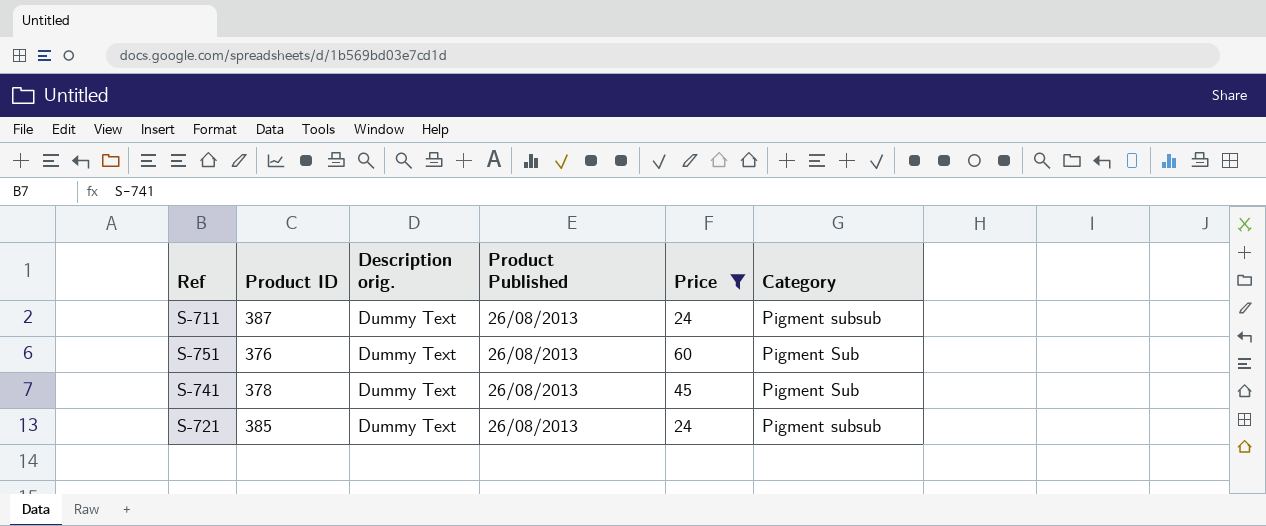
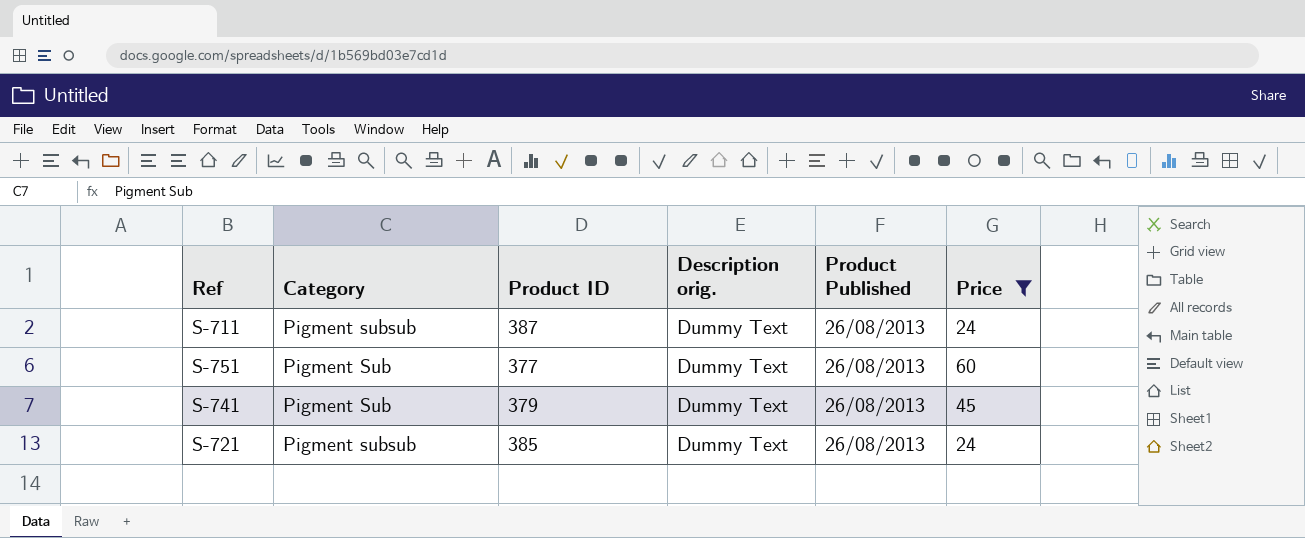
column Category | position: 6 -> 2
S-751 | Product ID: 376 -> 377
S-741 | Product ID: 378 -> 379

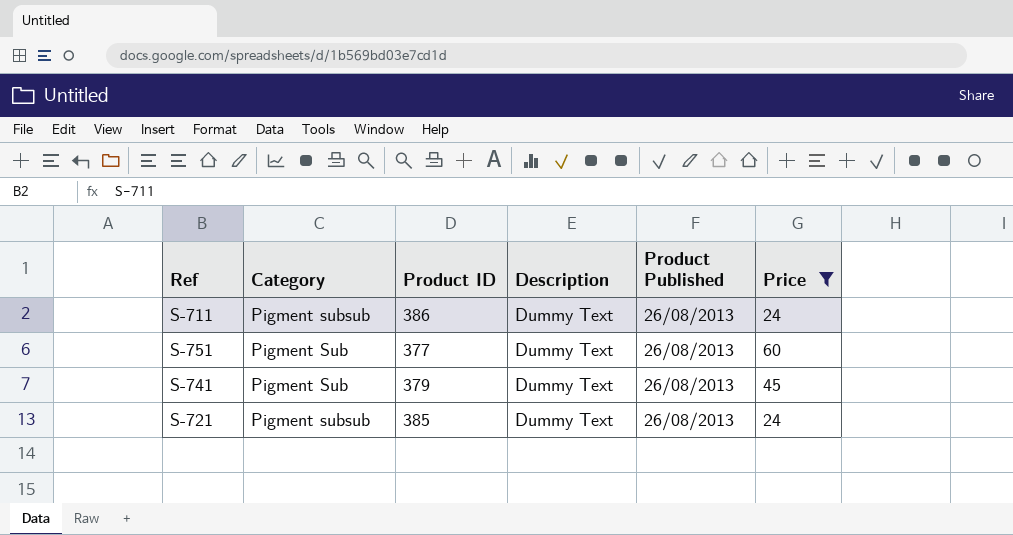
column name: Description orig. -> Description
S-711 | Product ID: 387 -> 386

